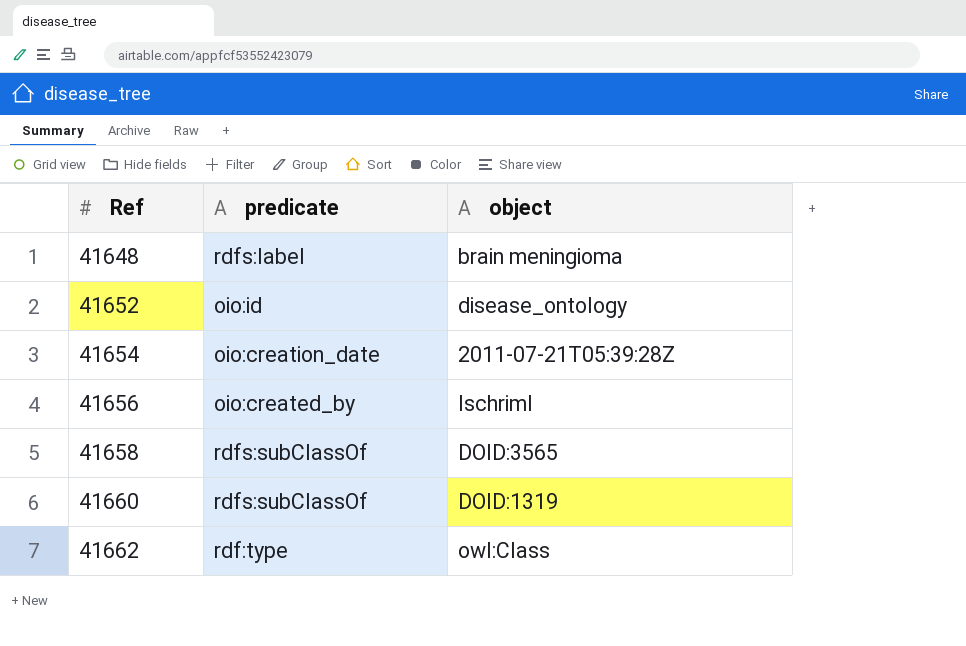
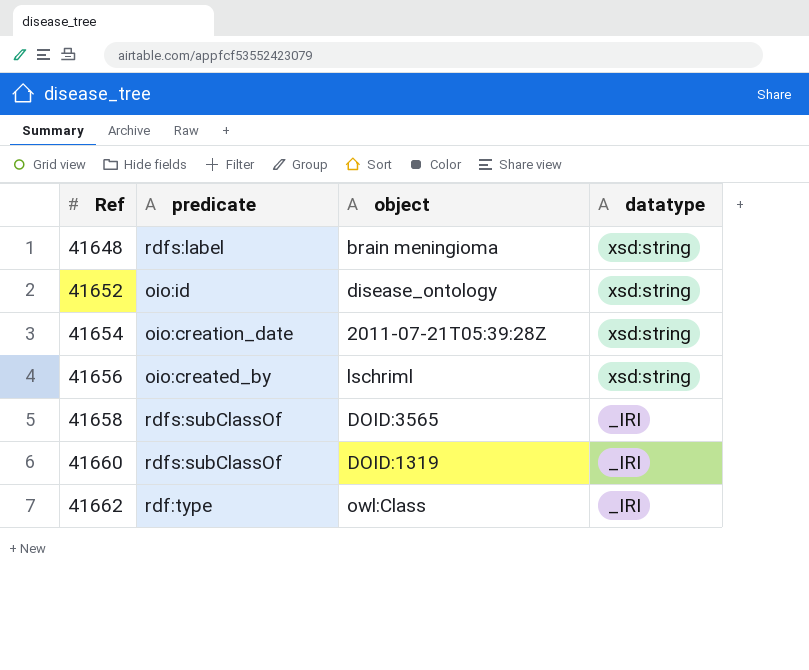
column datatype | position: none -> 4

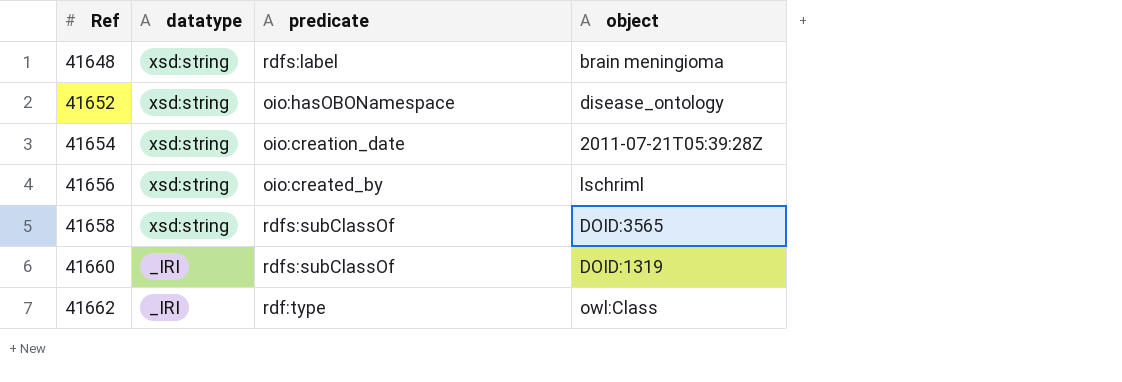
column datatype | position: 4 -> 2
41652 | predicate: oio:id -> oio:hasOBONamespace
41658 | datatype: _IRI -> xsd:string

